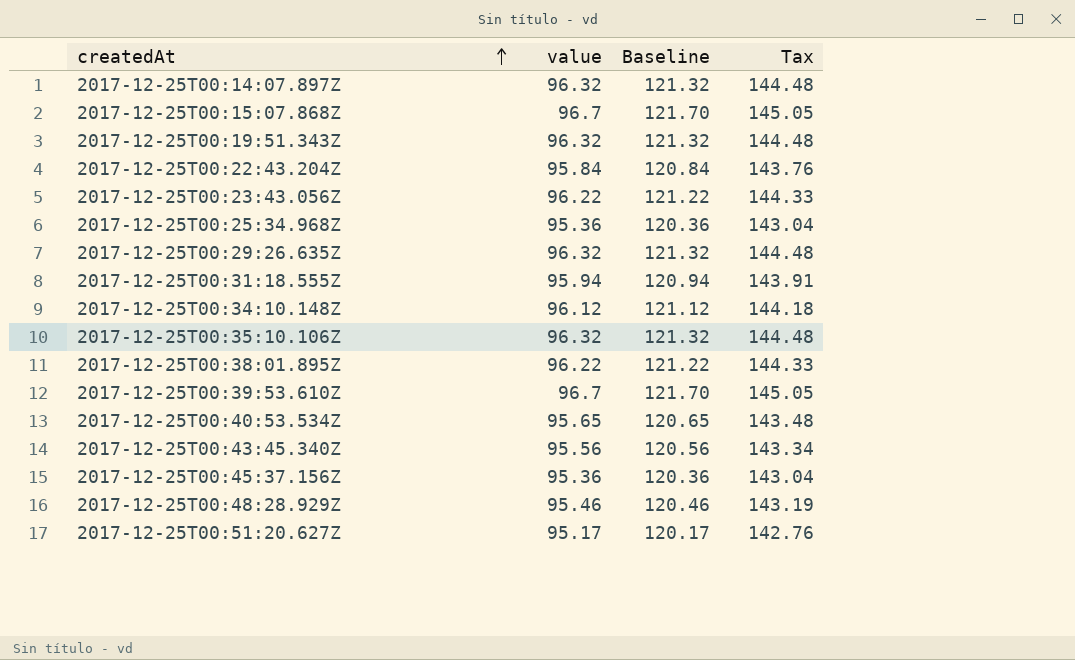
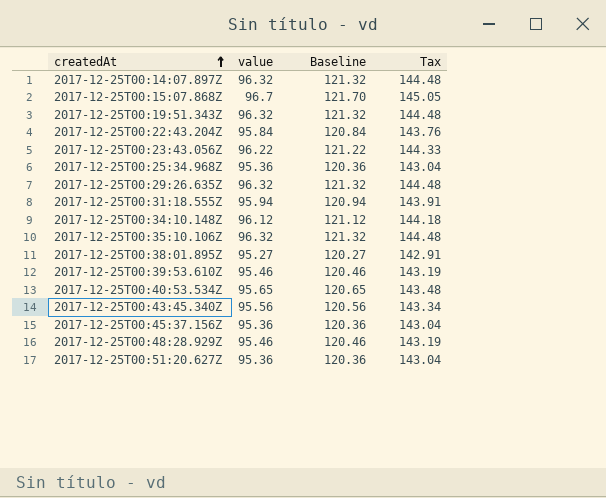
2017-12-25T00:38:01.895Z | value: 96.22 -> 95.27
2017-12-25T00:38:01.895Z | Baseline: 121.22 -> 120.27
2017-12-25T00:38:01.895Z | Tax: 144.33 -> 142.91
2017-12-25T00:39:53.610Z | value: 96.7 -> 95.46
2017-12-25T00:39:53.610Z | Baseline: 121.70 -> 120.46
2017-12-25T00:39:53.610Z | Tax: 145.05 -> 143.19
2017-12-25T00:51:20.627Z | value: 95.17 -> 95.36
2017-12-25T00:51:20.627Z | Baseline: 120.17 -> 120.36
2017-12-25T00:51:20.627Z | Tax: 142.76 -> 143.04

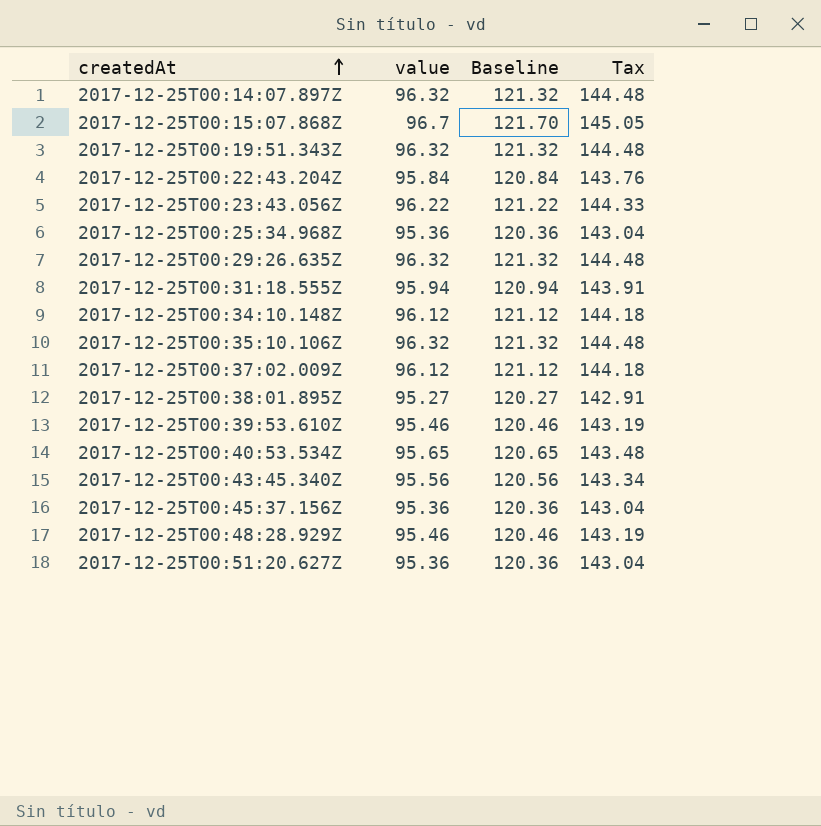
row 2017-12-25T00:37:02.009Z: none -> 96.12 | 121.12 | 144.18

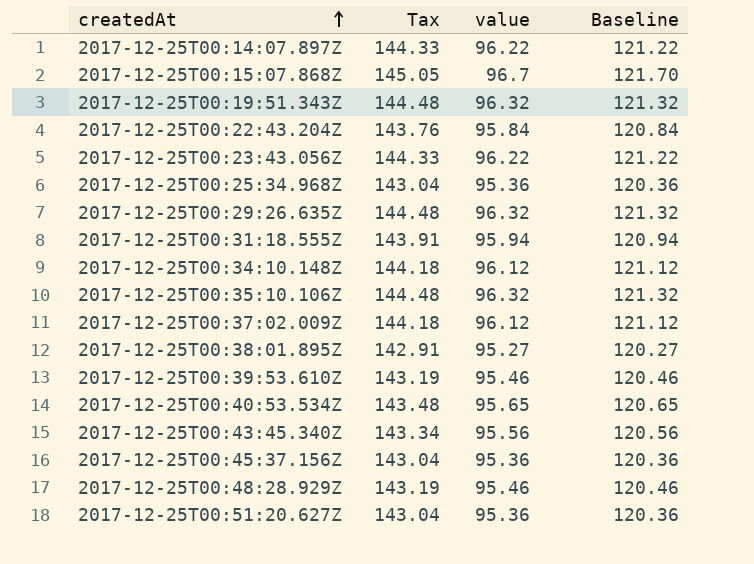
column Tax | position: 4 -> 2
2017-12-25T00:14:07.897Z | Tax: 144.48 -> 144.33
2017-12-25T00:14:07.897Z | value: 96.32 -> 96.22
2017-12-25T00:14:07.897Z | Baseline: 121.32 -> 121.22

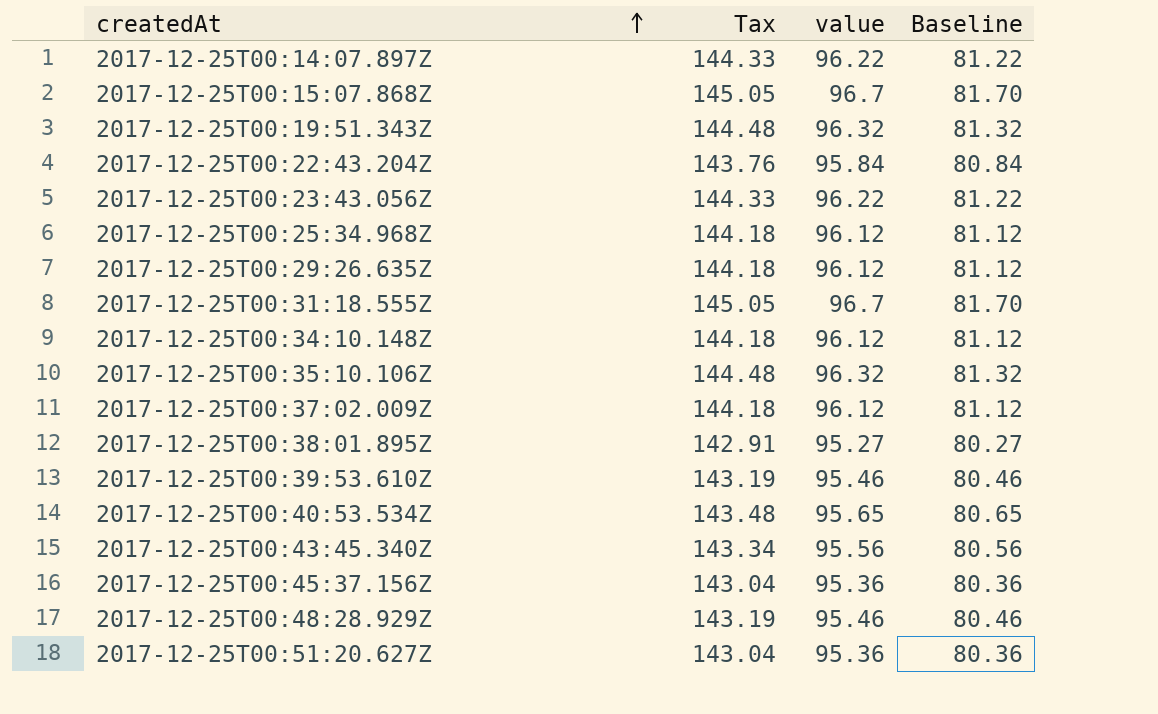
column Baseline | formula: [value] + 25 -> [value] - 15
2017-12-25T00:25:34.968Z | Tax: 143.04 -> 144.18
2017-12-25T00:25:34.968Z | value: 95.36 -> 96.12
2017-12-25T00:29:26.635Z | Tax: 144.48 -> 144.18
2017-12-25T00:29:26.635Z | value: 96.32 -> 96.12
2017-12-25T00:31:18.555Z | Tax: 143.91 -> 145.05
2017-12-25T00:31:18.555Z | value: 95.94 -> 96.7

